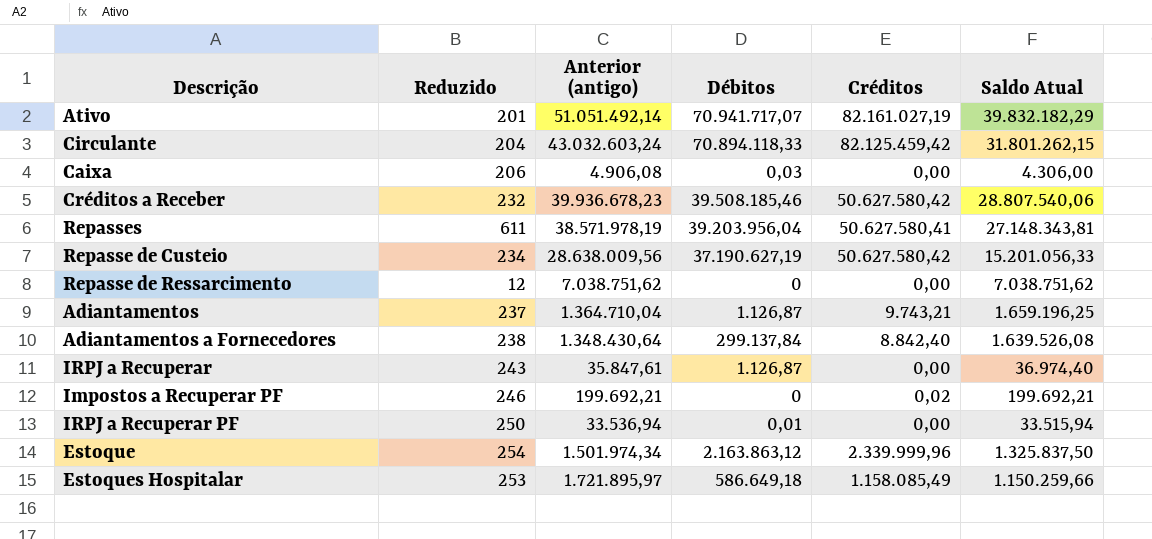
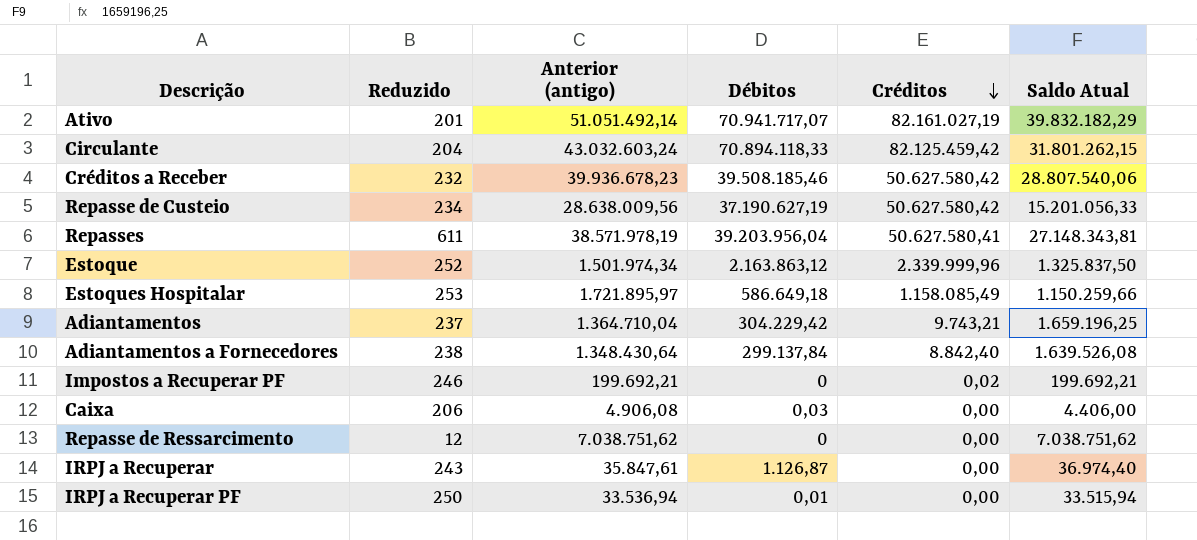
row order: none -> Créditos descending
Estoque | Reduzido: 254 -> 252
Adiantamentos | Débitos: 1.126,87 -> 304.229,42
Caixa | Saldo Atual: 4.306,00 -> 4.406,00

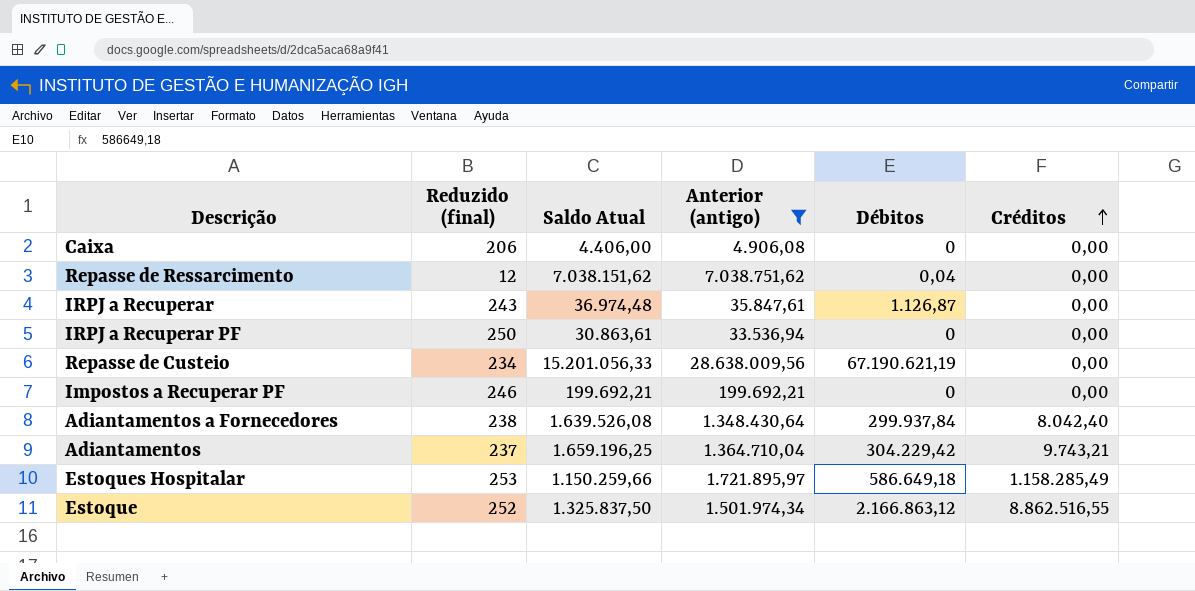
filter: none -> Anterior (antigo) <= 28.638.009,56
row order: Créditos descending -> Créditos ascending
column name: Reduzido -> Reduzido (final)
column Saldo Atual | position: 6 -> 3
Caixa | Débitos: 0,03 -> 0
Repasse de Ressarcimento | Saldo Atual: 7.038.751,62 -> 7.038.151,62
Repasse de Ressarcimento | Débitos: 0 -> 0,04
IRPJ a Recuperar | Saldo Atual: 36.974,40 -> 36.974,48
IRPJ a Recuperar PF | Saldo Atual: 33.515,94 -> 30.863,61
IRPJ a Recuperar PF | Débitos: 0,01 -> 0
Repasse de Custeio | Débitos: 37.190.627,19 -> 67.190.621,19
Repasse de Custeio | Créditos: 50.627.580,42 -> 0,00
Impostos a Recuperar PF | Créditos: 0,02 -> 0,00
Adiantamentos a Fornecedores | Débitos: 299.137,84 -> 299.937,84
Adiantamentos a Fornecedores | Créditos: 8.842,40 -> 8.042,40
Estoques Hospitalar | Créditos: 1.158.085,49 -> 1.158.285,49
Estoque | Débitos: 2.163.863,12 -> 2.166.863,12
Estoque | Créditos: 2.339.999,96 -> 8.862.516,55

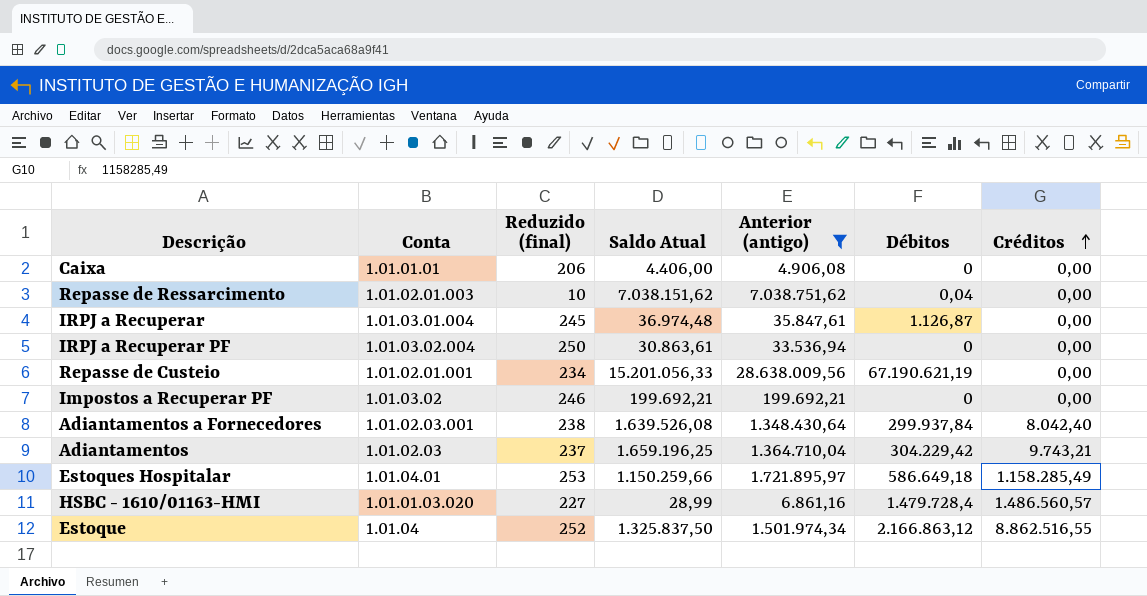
column Conta | position: none -> 2
Repasse de Ressarcimento | Reduzido (final): 12 -> 10
IRPJ a Recuperar | Reduzido (final): 243 -> 245
row HSBC - 1610/01163-HMI: none -> 1.01.01.03.020 | 227 | 28,99 | 6.861,16 | 1.479.728,4 | 1.486.560,57

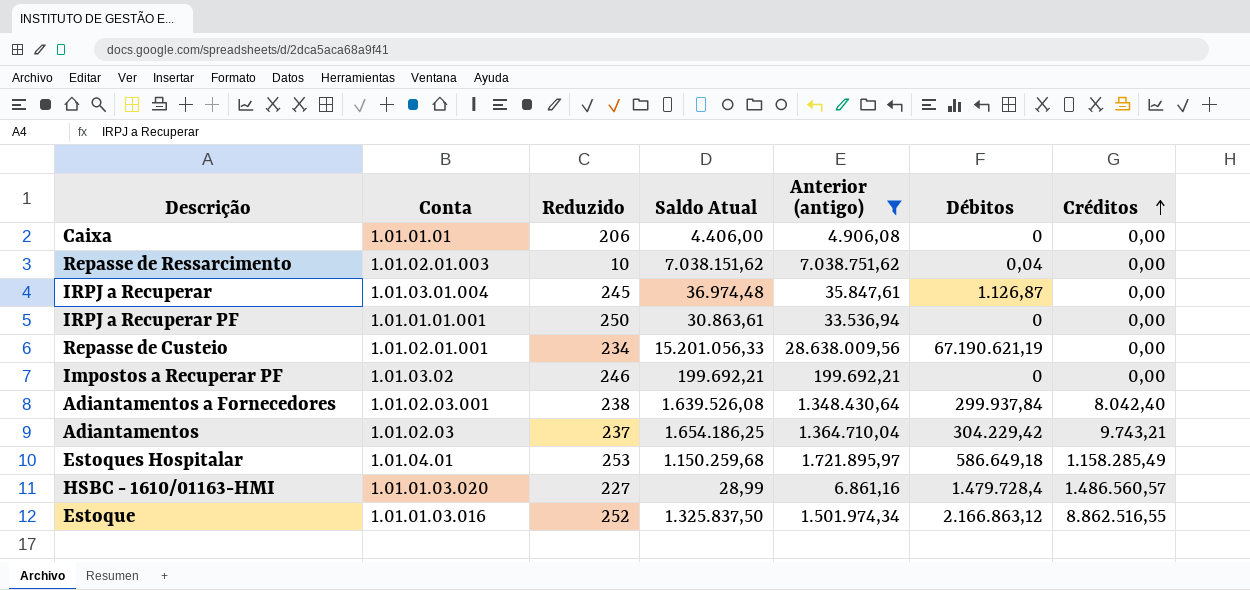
column name: Reduzido (final) -> Reduzido
IRPJ a Recuperar PF | Conta: 1.01.03.02.004 -> 1.01.01.01.001
Adiantamentos | Saldo Atual: 1.659.196,25 -> 1.654.186,25
Estoques Hospitalar | Saldo Atual: 1.150.259,66 -> 1.150.259,68
Estoque | Conta: 1.01.04 -> 1.01.01.03.016

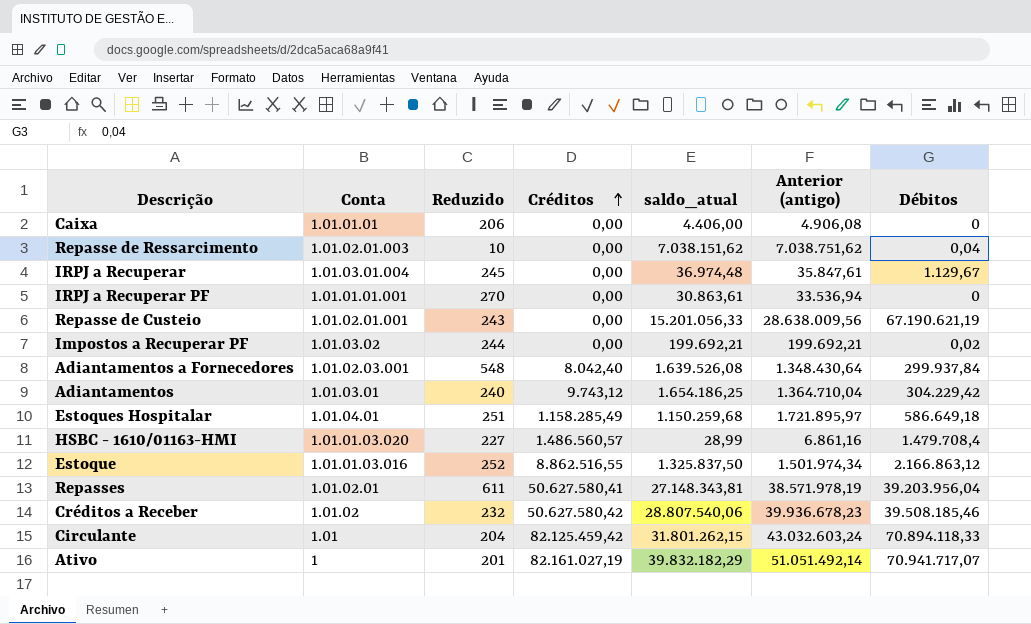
filter: Anterior (antigo) <= 28.638.009,56 -> none
column Créditos | position: 7 -> 4
column name: Saldo Atual -> saldo_atual
IRPJ a Recuperar | Débitos: 1.126,87 -> 1.129,67
IRPJ a Recuperar PF | Reduzido: 250 -> 270
Repasse de Custeio | Reduzido: 234 -> 243
Impostos a Recuperar PF | Reduzido: 246 -> 244
Impostos a Recuperar PF | Débitos: 0 -> 0,02
Adiantamentos a Fornecedores | Reduzido: 238 -> 548
Adiantamentos | Conta: 1.01.02.03 -> 1.01.03.01
Adiantamentos | Reduzido: 237 -> 240
Adiantamentos | Créditos: 9.743,21 -> 9.743,12
Estoques Hospitalar | Reduzido: 253 -> 251
HSBC - 1610/01163-HMI | Débitos: 1.479.728,4 -> 1.479.708,4

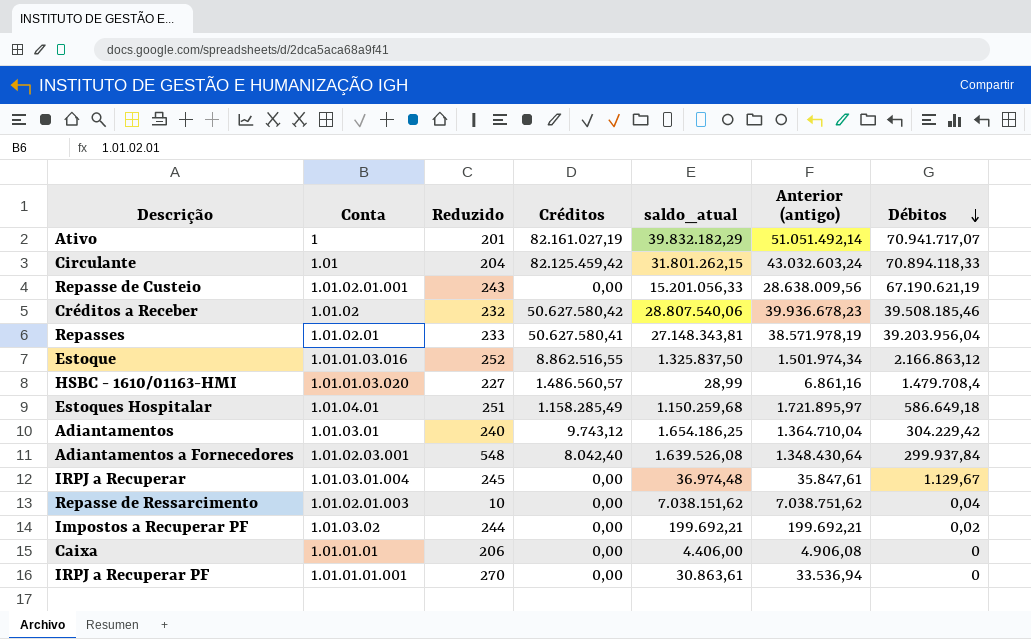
row order: Créditos ascending -> Débitos descending
Repasses | Reduzido: 611 -> 233

